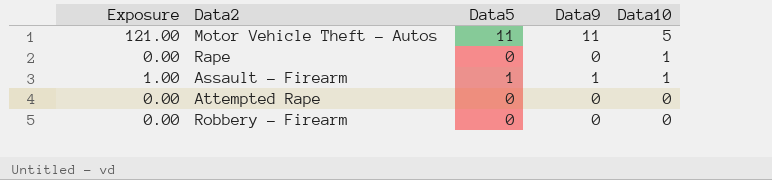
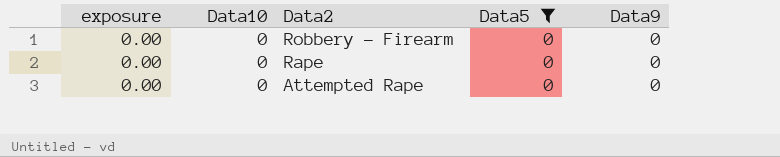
filter: none -> Data5 = 0
row order: Data10 descending -> Data2 descending
column name: Exposure -> exposure
column Data10 | position: 5 -> 2
Rape | Data10: 1 -> 0

